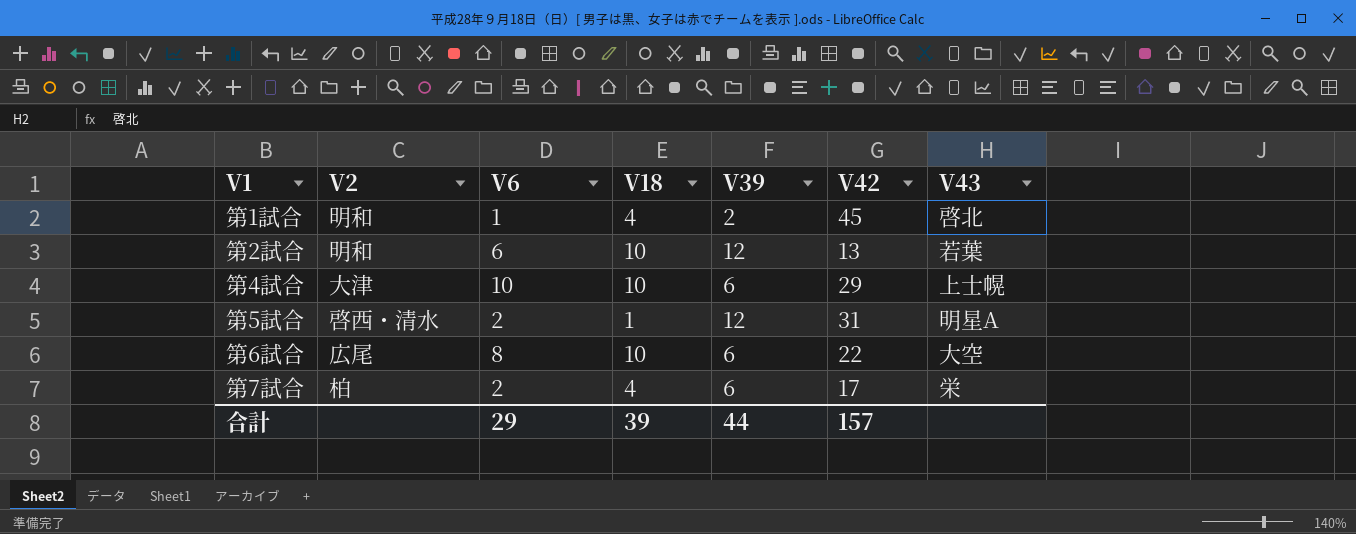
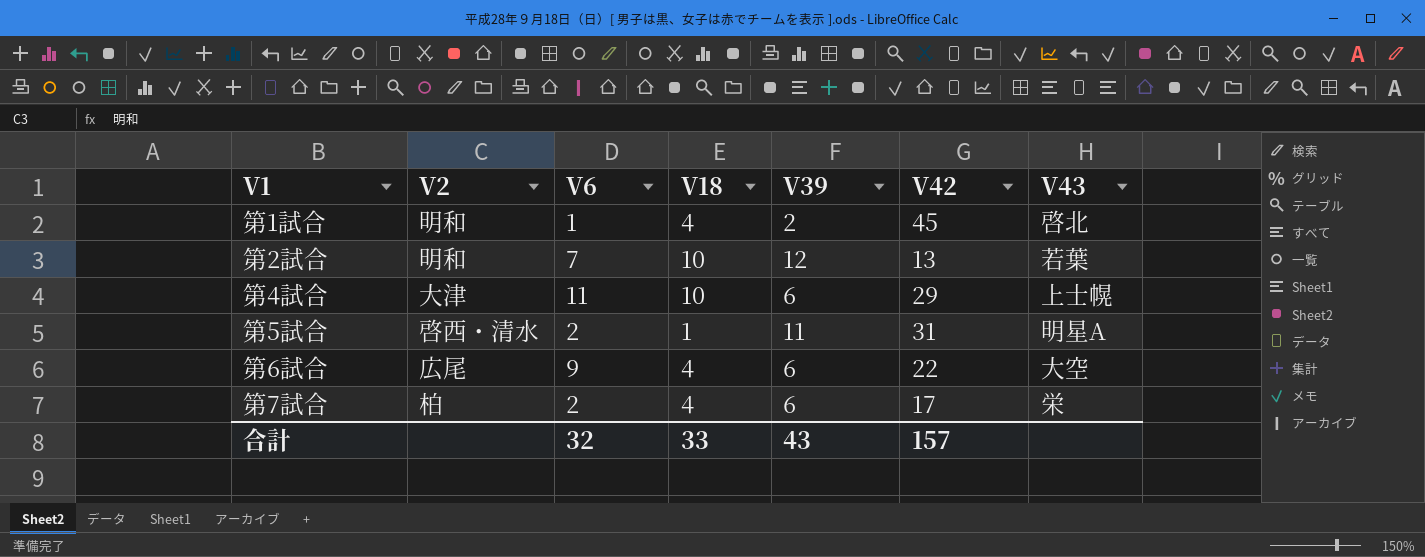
第2試合 | V6: 6 -> 7
第4試合 | V6: 10 -> 11
第5試合 | V39: 12 -> 11
第6試合 | V6: 8 -> 9
第6試合 | V18: 10 -> 4
合計 | V6: 29 -> 32
合計 | V18: 39 -> 33
合計 | V39: 44 -> 43

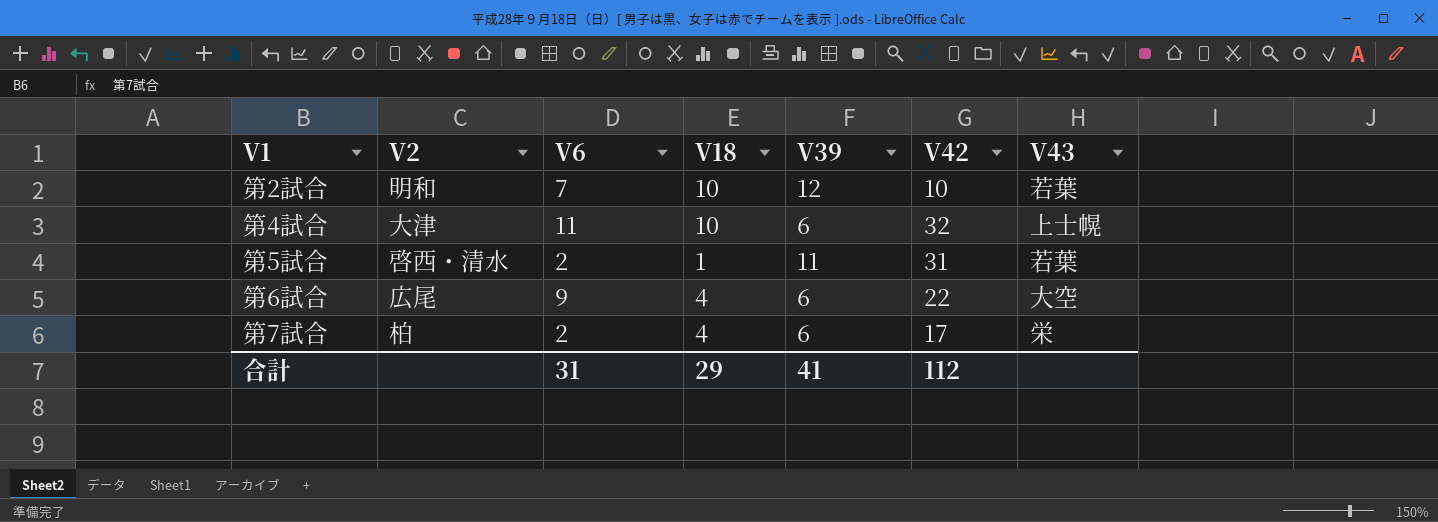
row 第1試合: 明和 | 1 | 4 | 2 | 45 | 啓北 -> none
第2試合 | V42: 13 -> 10
第4試合 | V42: 29 -> 32
第5試合 | V43: 明星A -> 若葉
合計 | V6: 32 -> 31
合計 | V18: 33 -> 29
合計 | V39: 43 -> 41
合計 | V42: 157 -> 112

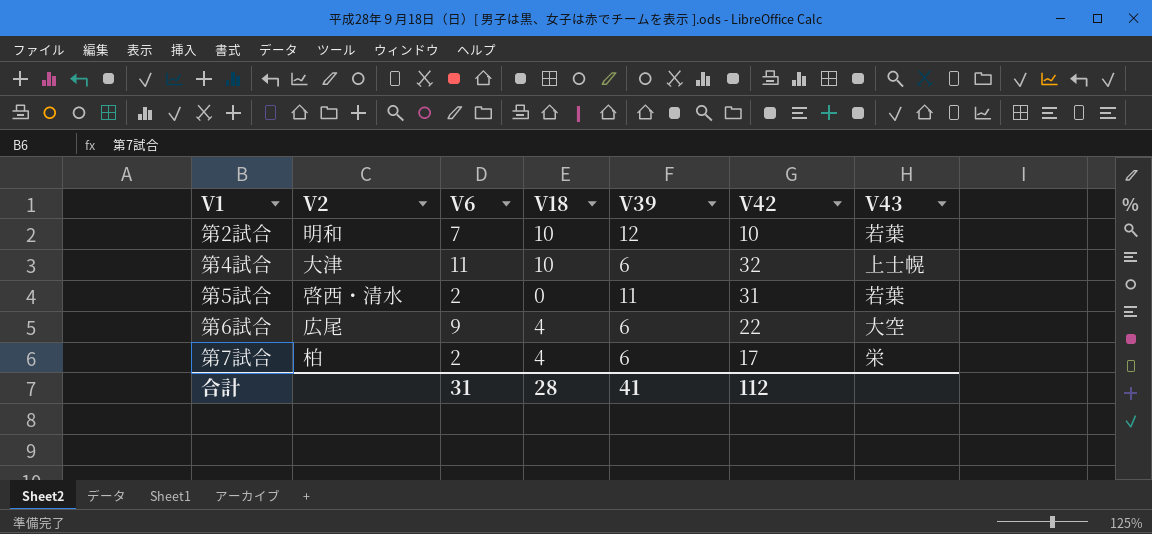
第5試合 | V18: 1 -> 0
合計 | V18: 29 -> 28

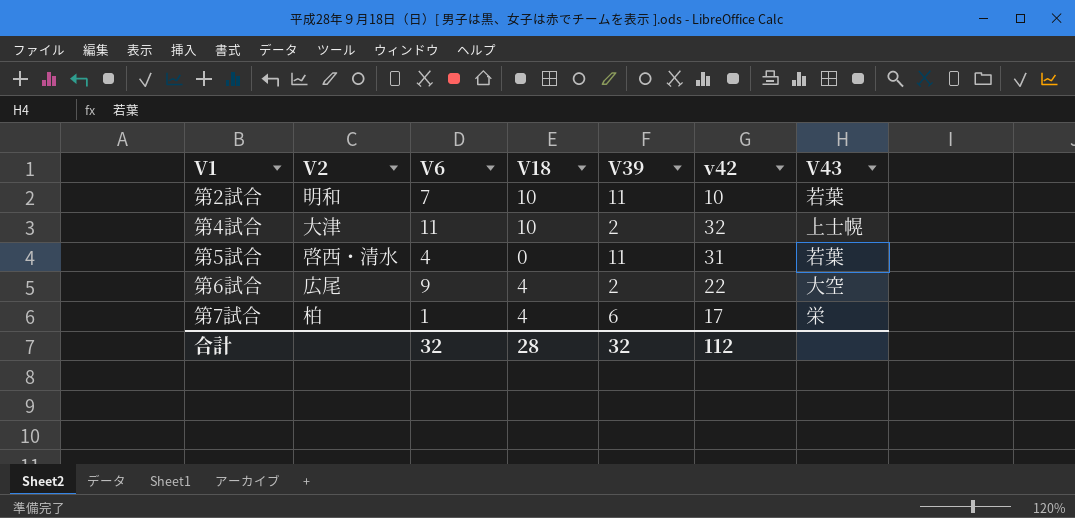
column name: V42 -> v42
第2試合 | V39: 12 -> 11
第4試合 | V39: 6 -> 2
第5試合 | V6: 2 -> 4
第6試合 | V39: 6 -> 2
第7試合 | V6: 2 -> 1
合計 | V6: 31 -> 32
合計 | V39: 41 -> 32

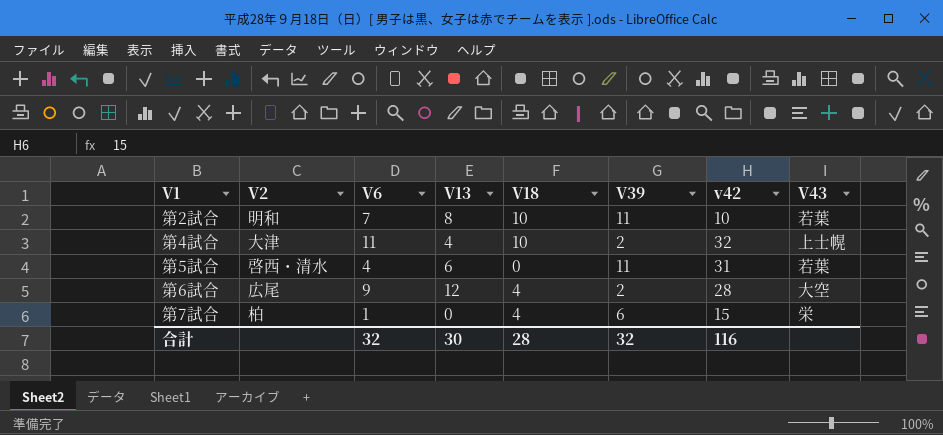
column V13 | position: none -> 4
第6試合 | v42: 22 -> 28
第7試合 | v42: 17 -> 15
合計 | v42: 112 -> 116

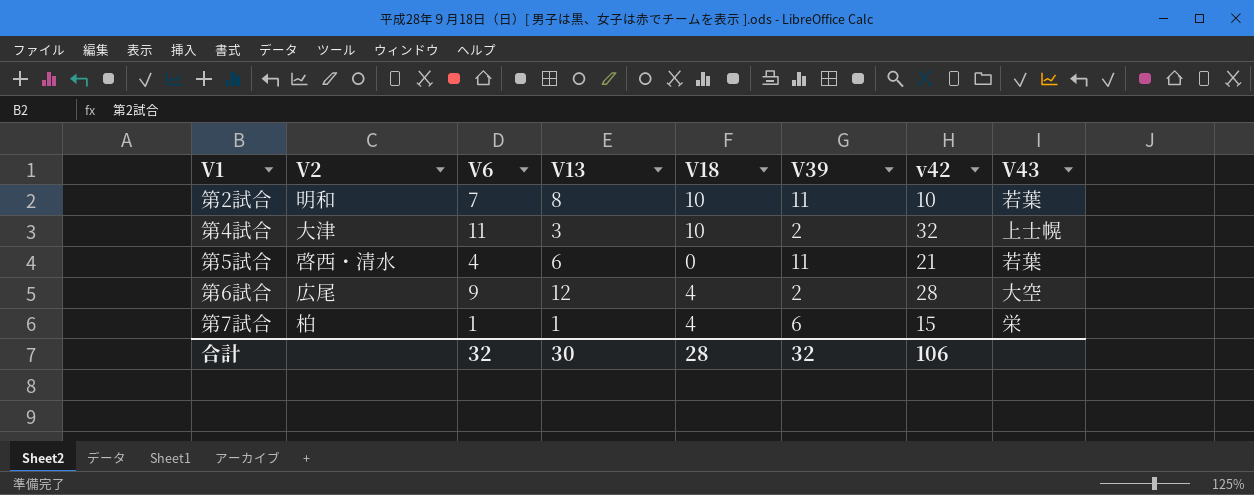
第4試合 | V13: 4 -> 3
第5試合 | v42: 31 -> 21
第7試合 | V13: 0 -> 1
合計 | v42: 116 -> 106

